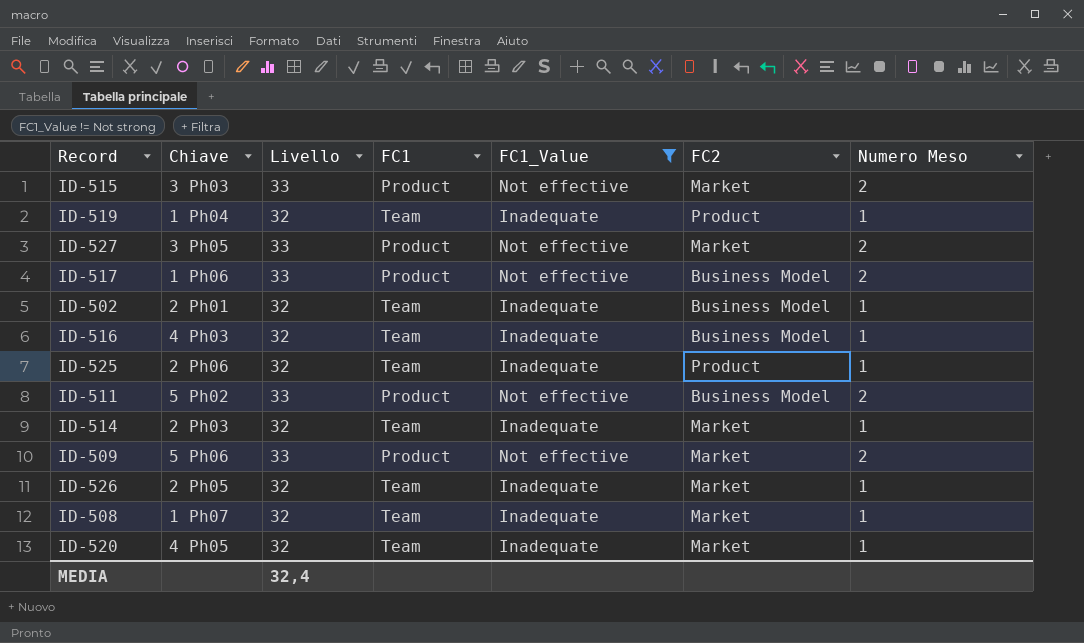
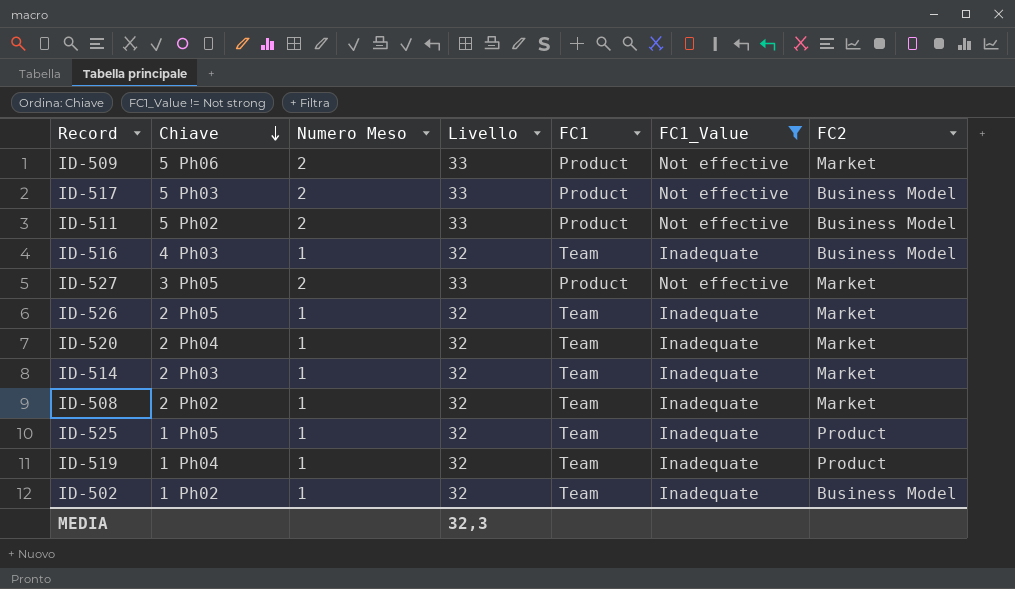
row order: none -> Chiave descending
column Numero Meso | position: 7 -> 3
row ID-515: 3 Ph03 | 33 | Product | Not effective | Market | 2 -> none
ID-517 | Chiave: 1 Ph06 -> 5 Ph03
ID-520 | Chiave: 4 Ph05 -> 2 Ph04
ID-508 | Chiave: 1 Ph07 -> 2 Ph02
ID-525 | Chiave: 2 Ph06 -> 1 Ph05
ID-502 | Chiave: 2 Ph01 -> 1 Ph02
MEDIA | Livello: 32,4 -> 32,3

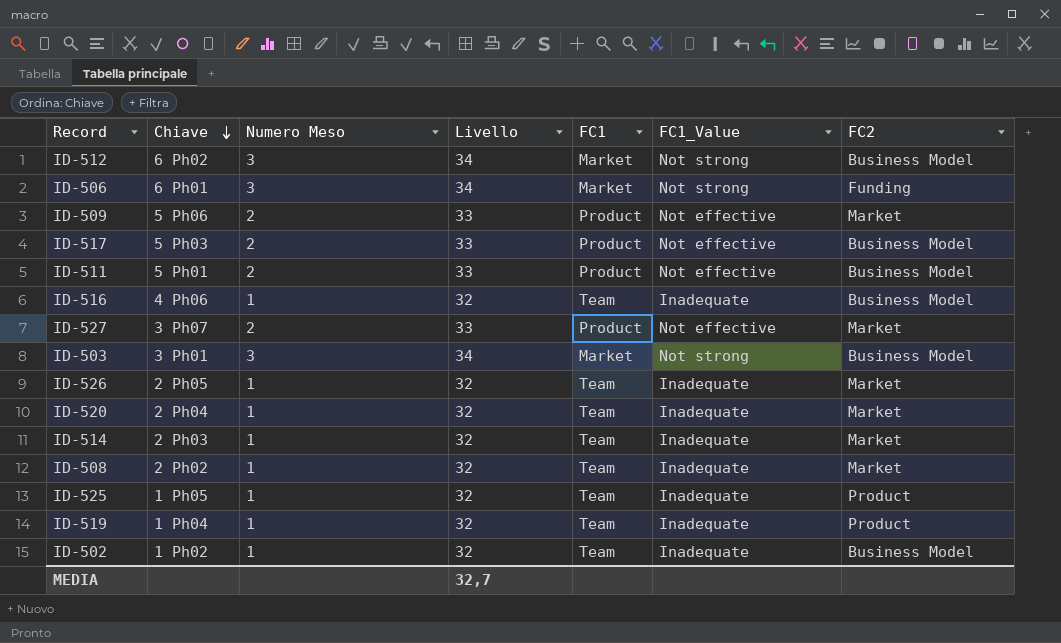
filter: FC1_Value != Not strong -> none
ID-511 | Chiave: 5 Ph02 -> 5 Ph01
ID-516 | Chiave: 4 Ph03 -> 4 Ph06
ID-527 | Chiave: 3 Ph05 -> 3 Ph07
MEDIA | Livello: 32,3 -> 32,7

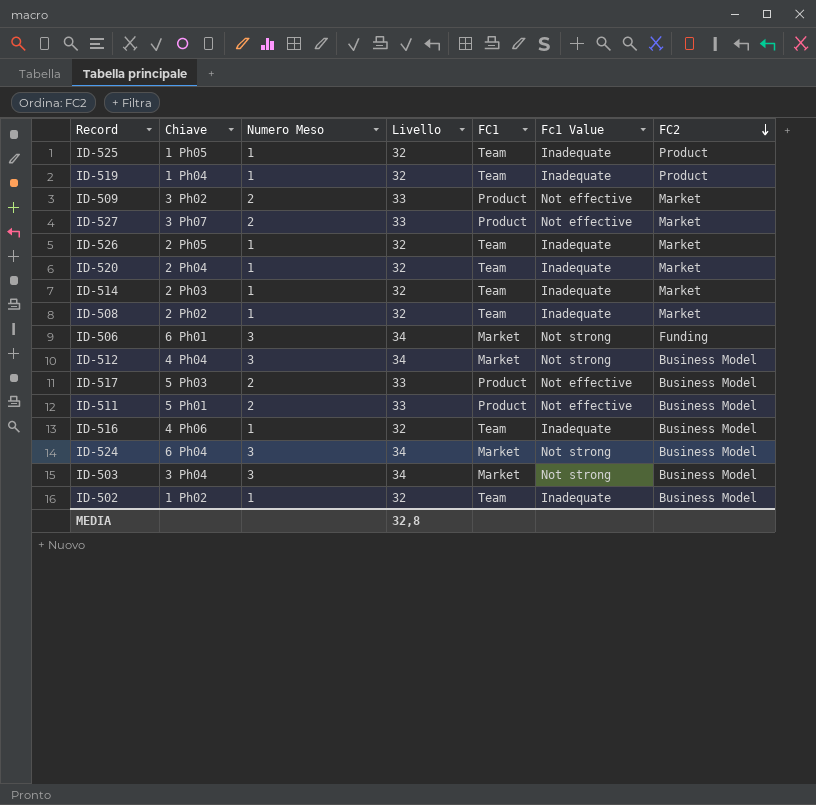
row order: Chiave descending -> FC2 descending
column name: FC1_Value -> Fc1 Value
ID-509 | Chiave: 5 Ph06 -> 3 Ph02
ID-512 | Chiave: 6 Ph02 -> 4 Ph04
row ID-524: none -> 6 Ph04 | 3 | 34 | Market | Not strong | Business Model
ID-503 | Chiave: 3 Ph01 -> 3 Ph04
MEDIA | Livello: 32,7 -> 32,8

